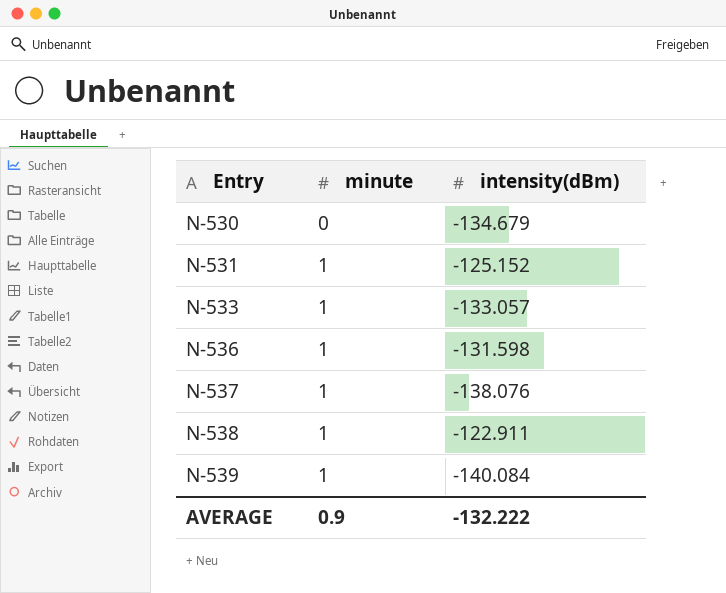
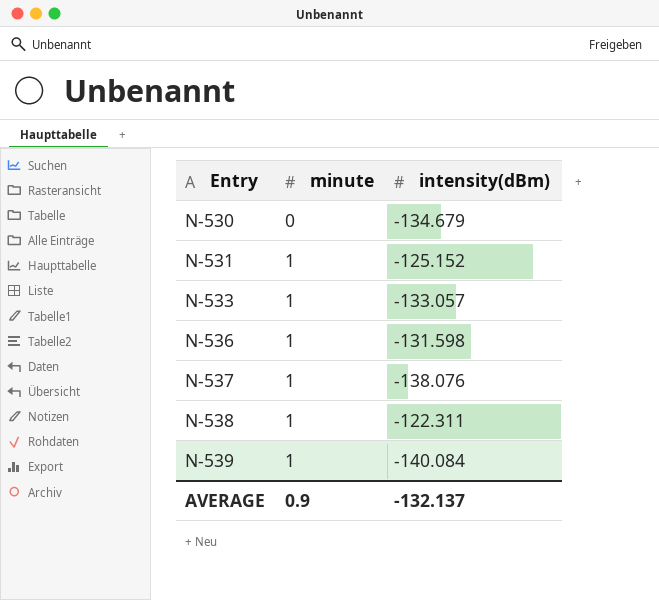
N-538 | intensity(dBm): -122.911 -> -122.311
AVERAGE | intensity(dBm): -132.222 -> -132.137

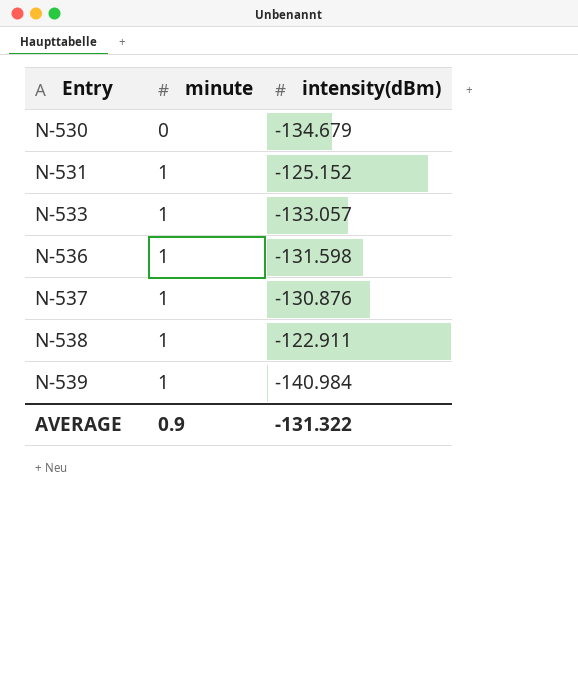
N-537 | intensity(dBm): -138.076 -> -130.876
N-538 | intensity(dBm): -122.311 -> -122.911
N-539 | intensity(dBm): -140.084 -> -140.984
AVERAGE | intensity(dBm): -132.137 -> -131.322

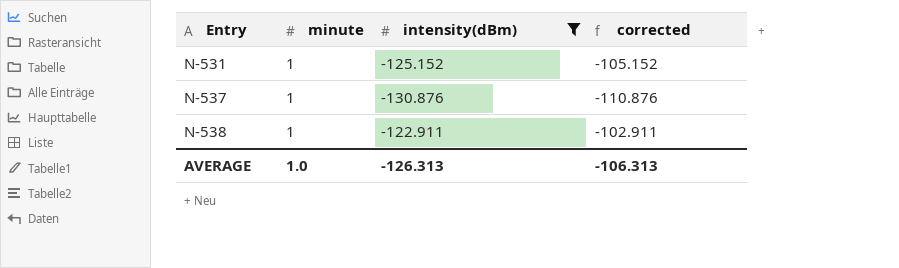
filter: none -> intensity(dBm) >= -130.876
column corrected | formula: none -> [intensity(dBm)] + 20
AVERAGE | minute: 0.9 -> 1.0
AVERAGE | intensity(dBm): -131.322 -> -126.313

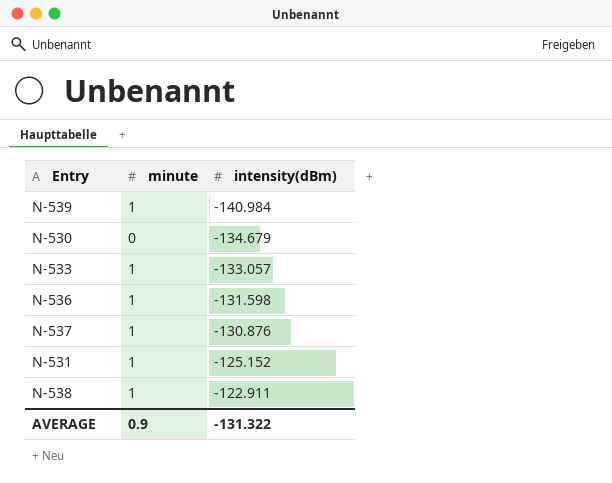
filter: intensity(dBm) >= -130.876 -> none
row order: Entry ascending -> intensity(dBm) ascending
column corrected | formula: [intensity(dBm)] + 20 -> none
AVERAGE | minute: 1.0 -> 0.9
AVERAGE | intensity(dBm): -126.313 -> -131.322

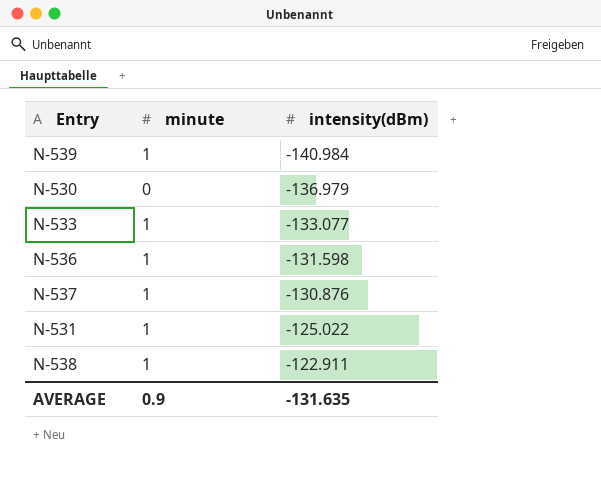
N-530 | intensity(dBm): -134.679 -> -136.979
N-533 | intensity(dBm): -133.057 -> -133.077
N-531 | intensity(dBm): -125.152 -> -125.022
AVERAGE | intensity(dBm): -131.322 -> -131.635

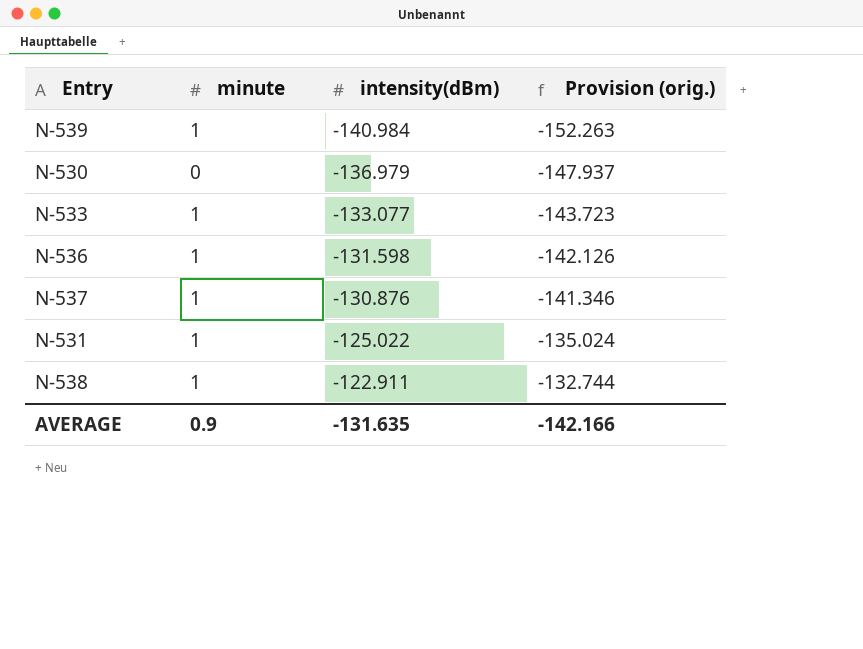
column Provision (orig.) | formula: none -> [intensity(dBm)] * 1.08

